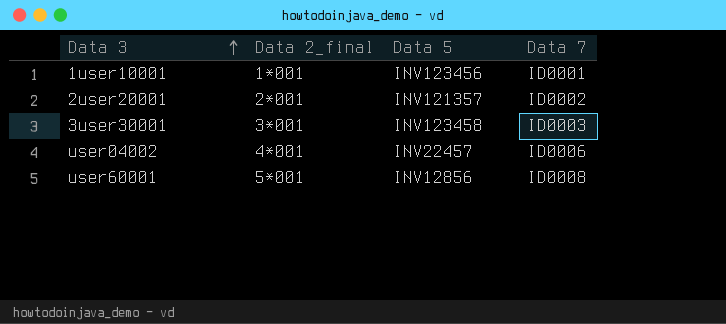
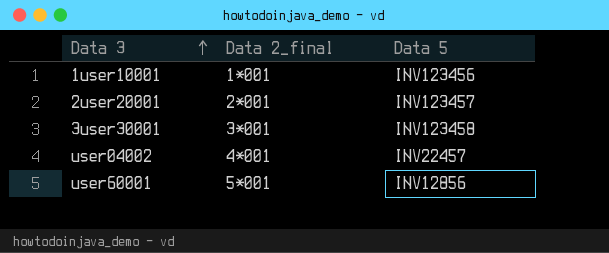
column Data 7 | position: 4 -> none
2user20001 | Data 5: INV121357 -> INV123457

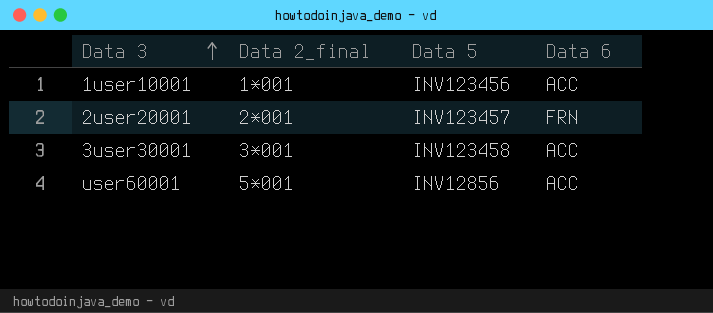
column Data 6 | position: none -> 4
row user04002: 4*001 | INV22457 -> none

